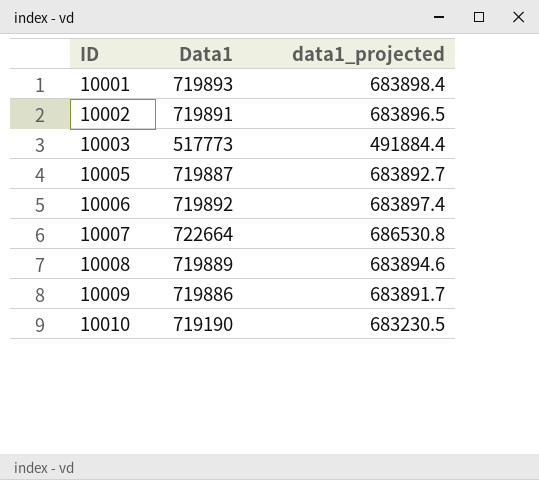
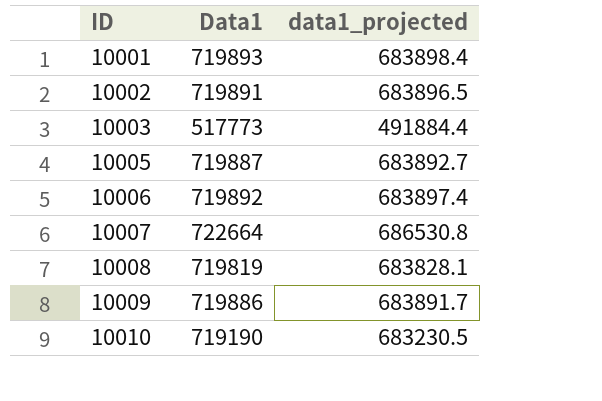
10008 | Data1: 719889 -> 719819
10008 | data1_projected: 683894.6 -> 683828.1

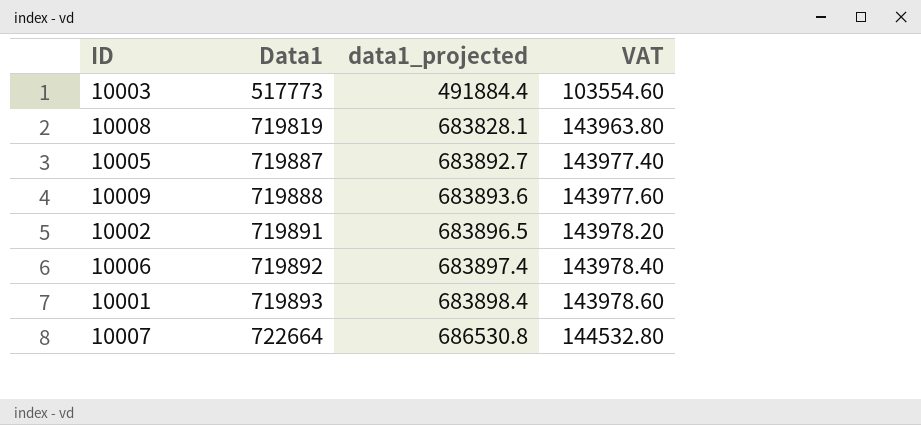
row order: ID ascending -> Data1 ascending
column VAT | formula: none -> [Data1] * 0.2
row 10010: 719190 | 683230.5 -> none
10009 | Data1: 719886 -> 719888
10009 | data1_projected: 683891.7 -> 683893.6

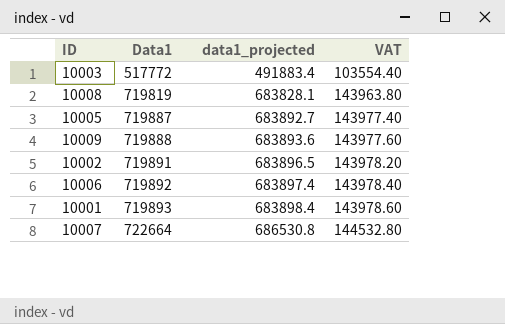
10003 | Data1: 517773 -> 517772
10003 | data1_projected: 491884.4 -> 491883.4
10003 | VAT: 103554.60 -> 103554.40

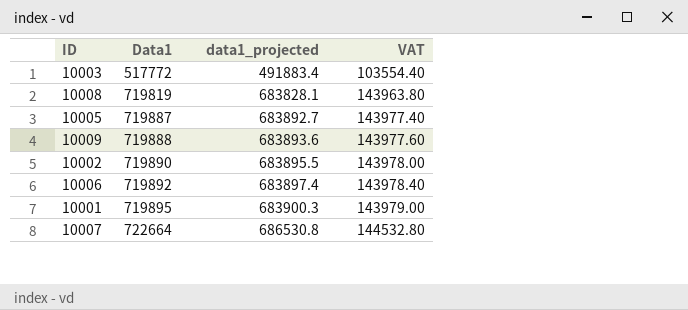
10002 | Data1: 719891 -> 719890
10002 | data1_projected: 683896.5 -> 683895.5
10002 | VAT: 143978.20 -> 143978.00
10001 | Data1: 719893 -> 719895
10001 | data1_projected: 683898.4 -> 683900.3
10001 | VAT: 143978.60 -> 143979.00

